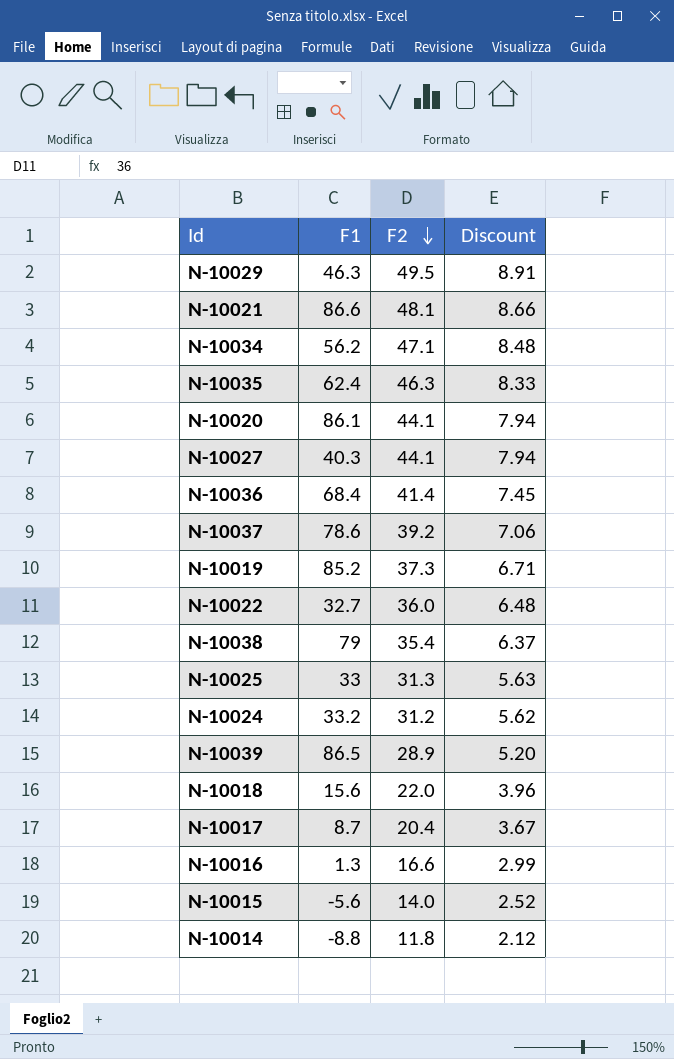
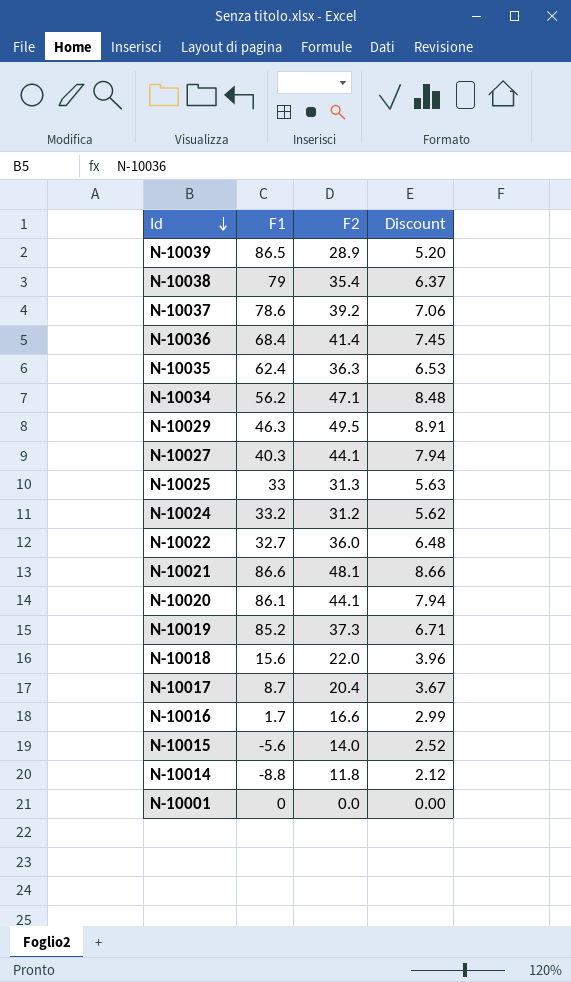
row order: F2 descending -> Id descending
N-10035 | F2: 46.3 -> 36.3
N-10035 | Discount: 8.33 -> 6.53
N-10016 | F1: 1.3 -> 1.7
row N-10001: none -> 0 | 0.0 | 0.00

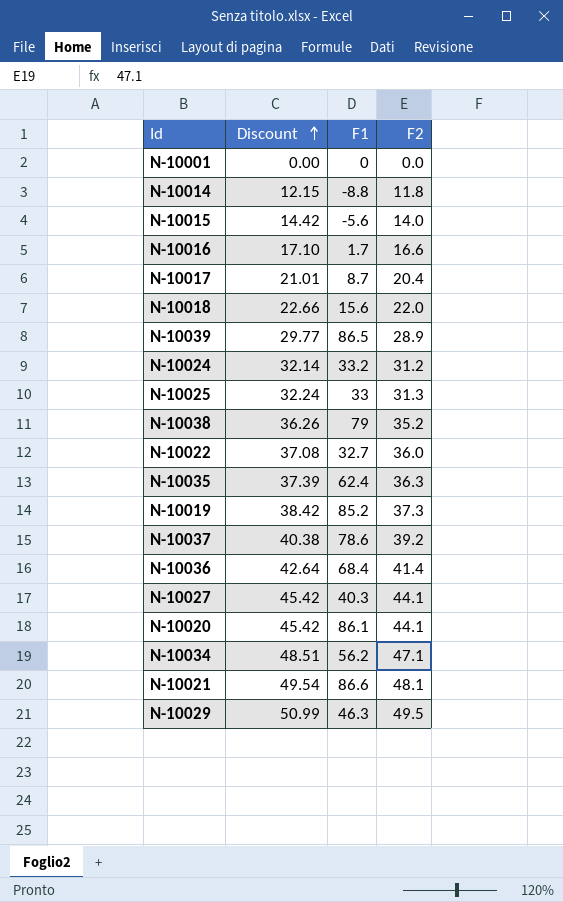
row order: Id descending -> Discount ascending
column Discount | formula: [F2] * 0.18 -> [F2] * 1.03
column Discount | position: 4 -> 2
N-10038 | F2: 35.4 -> 35.2

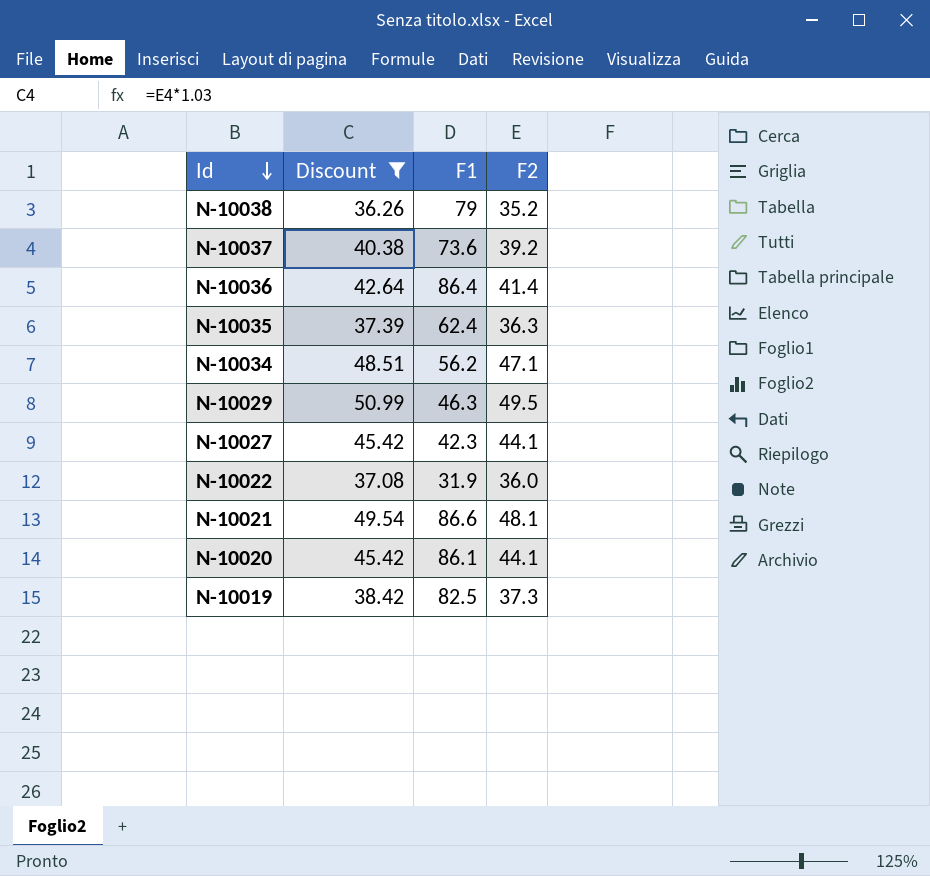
filter: none -> Discount >= 36.26
row order: Discount ascending -> Id descending
N-10037 | F1: 78.6 -> 73.6
N-10036 | F1: 68.4 -> 86.4
N-10027 | F1: 40.3 -> 42.3
N-10022 | F1: 32.7 -> 31.9
N-10019 | F1: 85.2 -> 82.5

